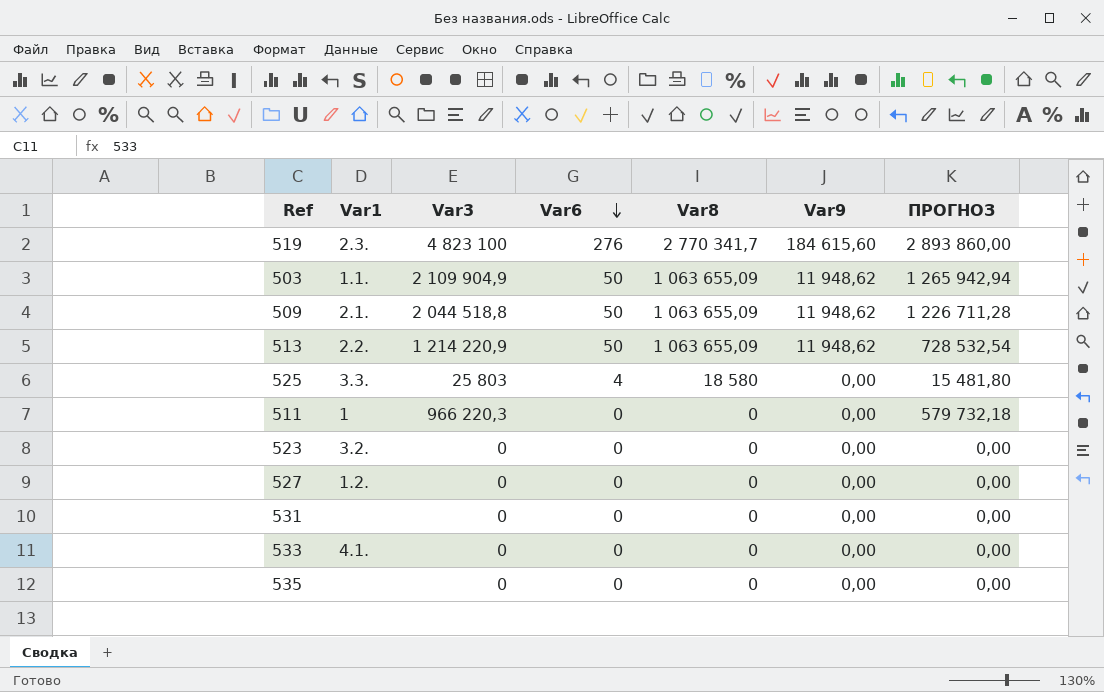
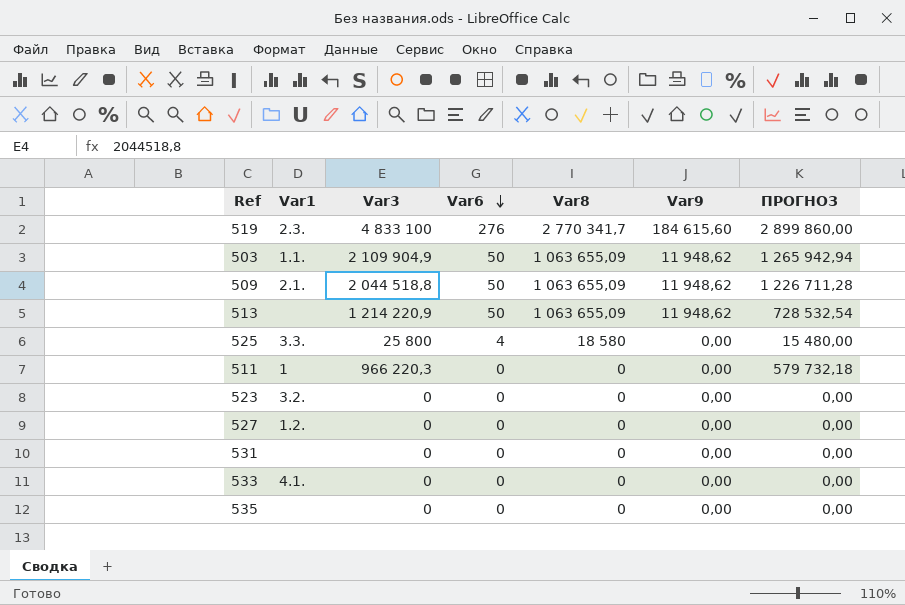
519 | Var3: 4 823 100 -> 4 833 100
519 | ПРОГНОЗ: 2 893 860,00 -> 2 899 860,00
513 | Var1: 2.2. -> none
525 | Var3: 25 803 -> 25 800
525 | ПРОГНОЗ: 15 481,80 -> 15 480,00

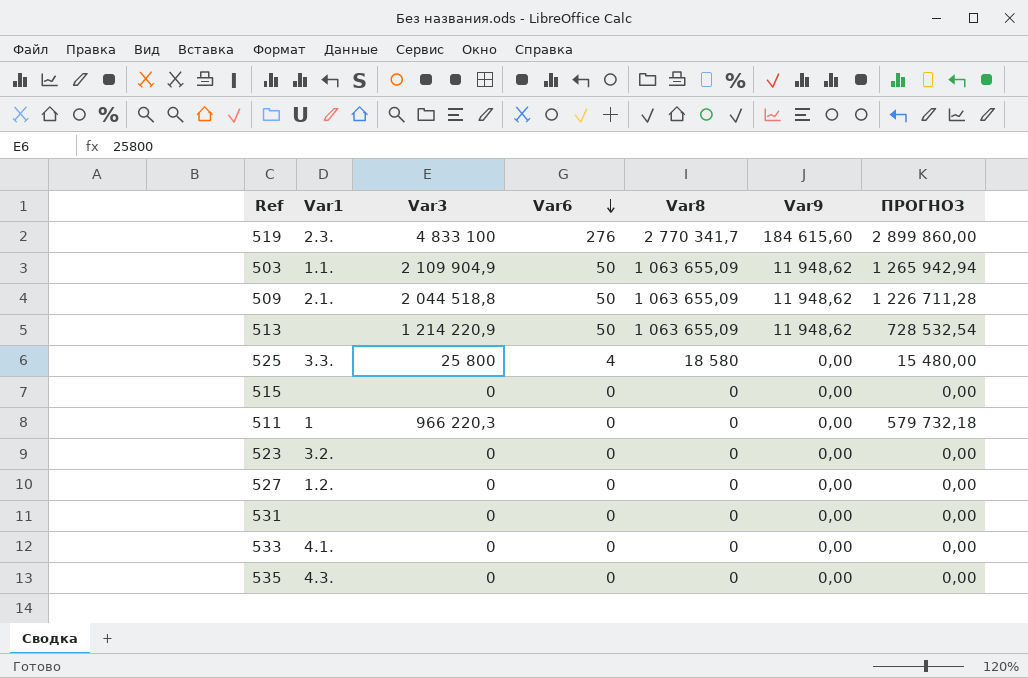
row 515: none -> none | 0 | 0 | 0 | 0,00 | 0,00
535 | Var1: none -> 4.3.

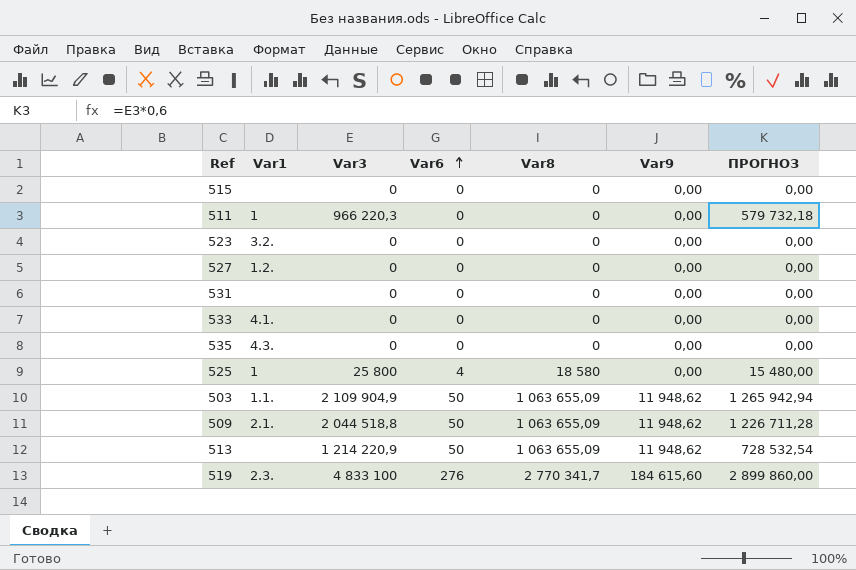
row order: Var6 descending -> Var6 ascending
525 | Var1: 3.3. -> 1

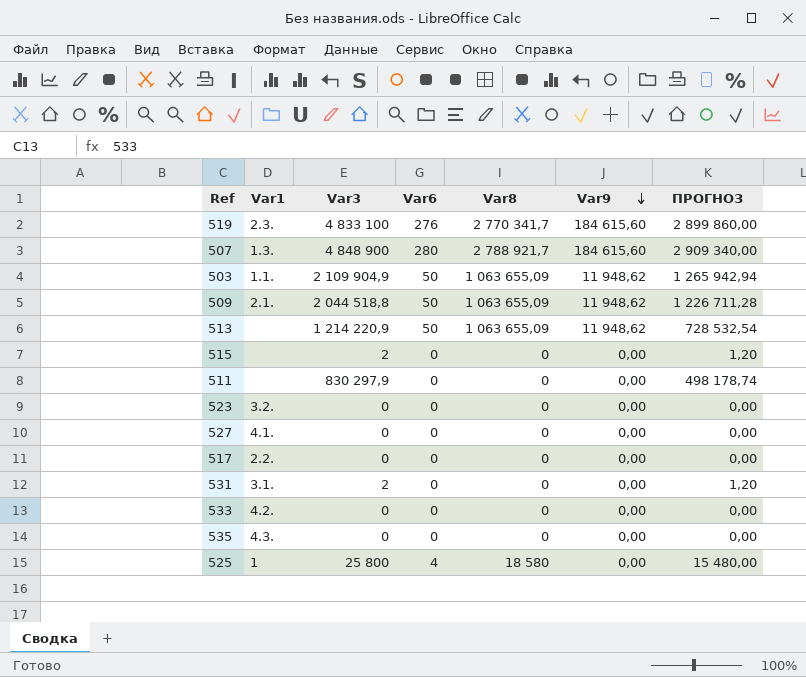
row order: Var6 ascending -> Var9 descending
row 507: none -> 1.3. | 4 848 900 | 280 | 2 788 921,7 | 184 615,60 | 2 909 340,00
515 | Var3: 0 -> 2
515 | ПРОГНОЗ: 0,00 -> 1,20
511 | Var1: 1 -> none
511 | Var3: 966 220,3 -> 830 297,9
511 | ПРОГНОЗ: 579 732,18 -> 498 178,74
527 | Var1: 1.2. -> 4.1.
row 517: none -> 2.2. | 0 | 0 | 0 | 0,00 | 0,00
531 | Var1: none -> 3.1.
531 | Var3: 0 -> 2
531 | ПРОГНОЗ: 0,00 -> 1,20
533 | Var1: 4.1. -> 4.2.

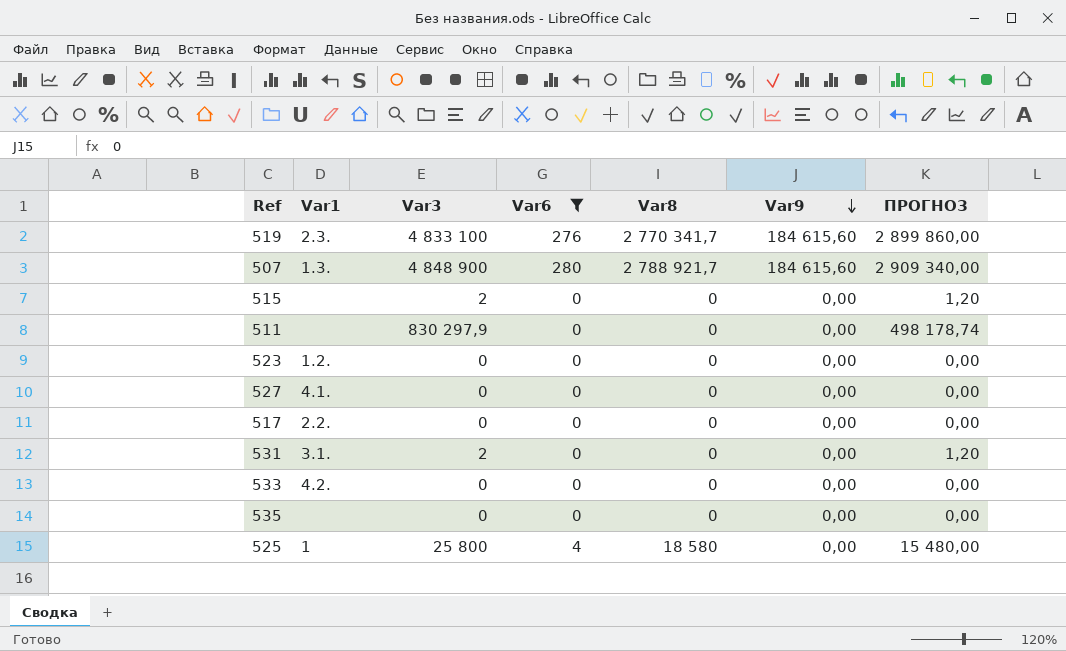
filter: none -> Var6 != 50
523 | Var1: 3.2. -> 1.2.
535 | Var1: 4.3. -> none

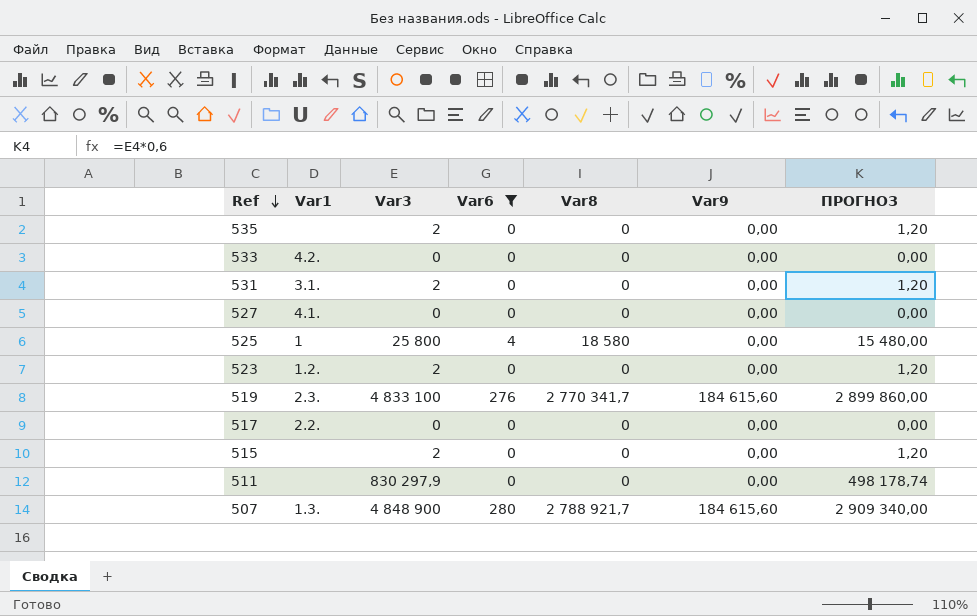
row order: Var9 descending -> Ref descending
535 | Var3: 0 -> 2
535 | ПРОГНОЗ: 0,00 -> 1,20
523 | Var3: 0 -> 2
523 | ПРОГНОЗ: 0,00 -> 1,20

